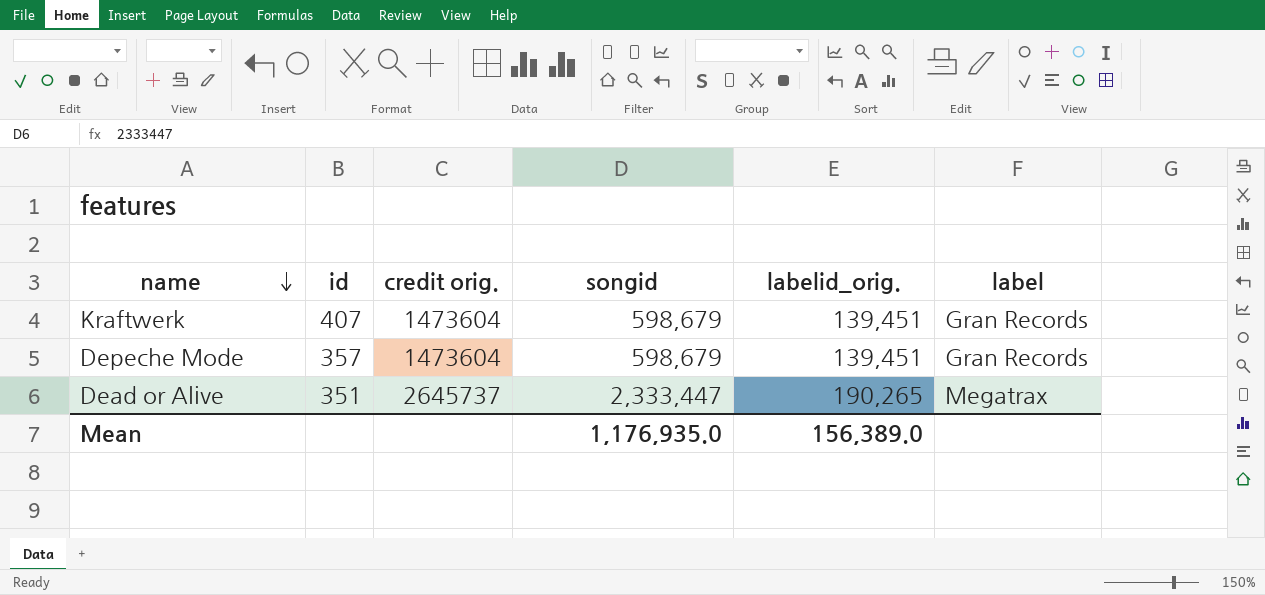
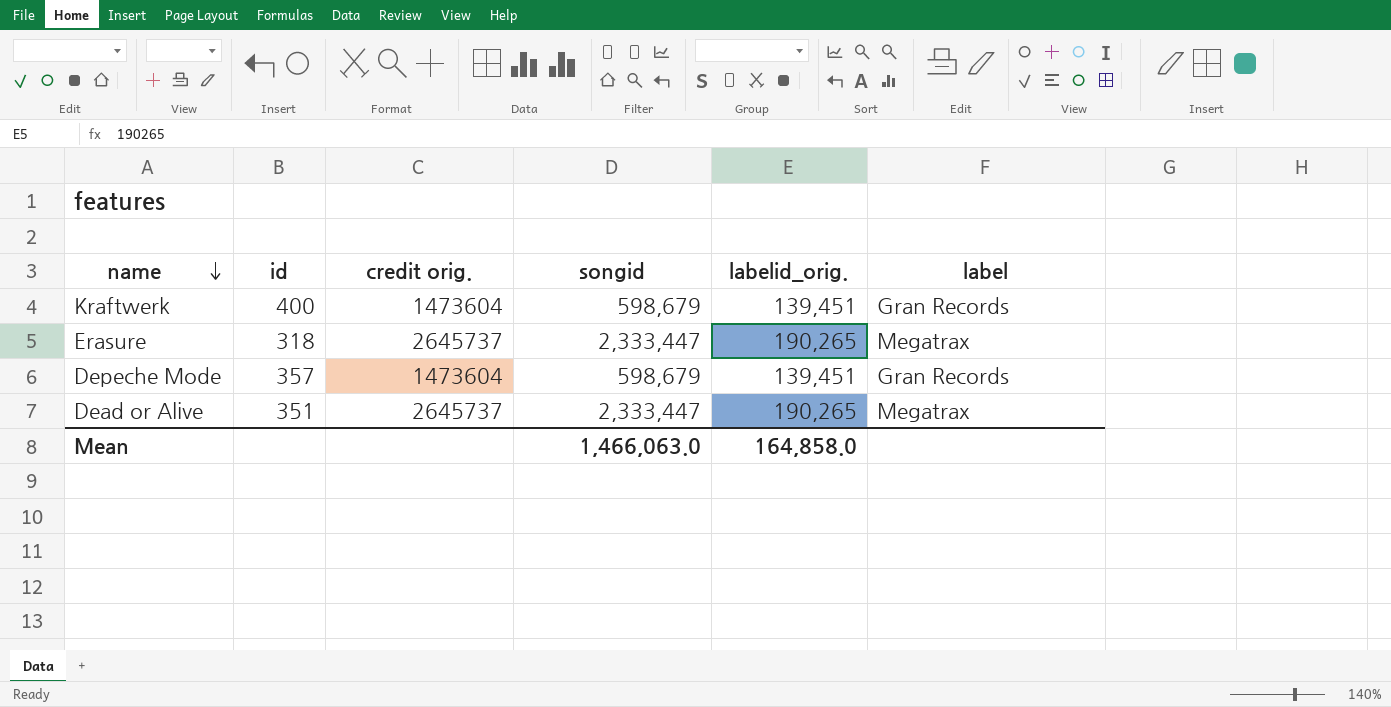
Kraftwerk | id: 407 -> 400
row Erasure: none -> 318 | 2645737 | 2,333,447 | 190,265 | Megatrax
Mean | songid: 1,176,935.0 -> 1,466,063.0
Mean | labelid_orig.: 156,389.0 -> 164,858.0

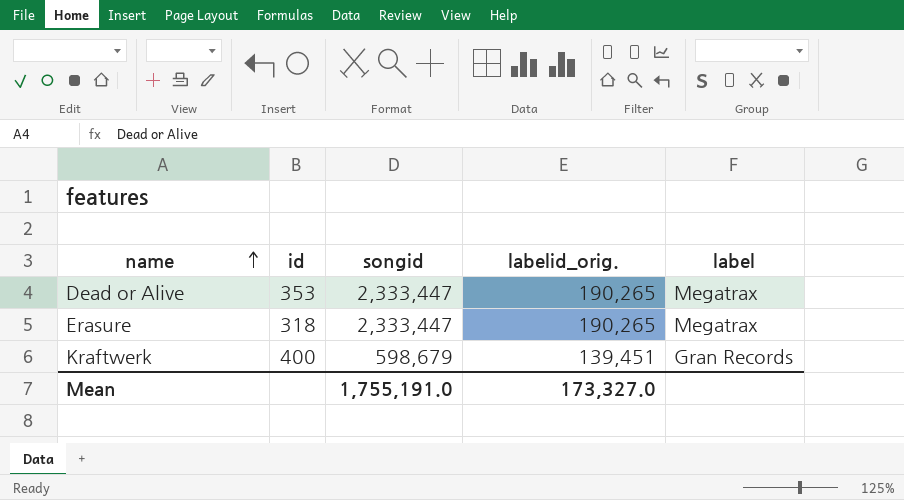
row order: name descending -> name ascending
column credit orig. | position: 3 -> none
row Depeche Mode: 357 | 1473604 | 598,679 | 139,451 | Gran Records -> none
Dead or Alive | id: 351 -> 353
Mean | songid: 1,466,063.0 -> 1,755,191.0
Mean | labelid_orig.: 164,858.0 -> 173,327.0

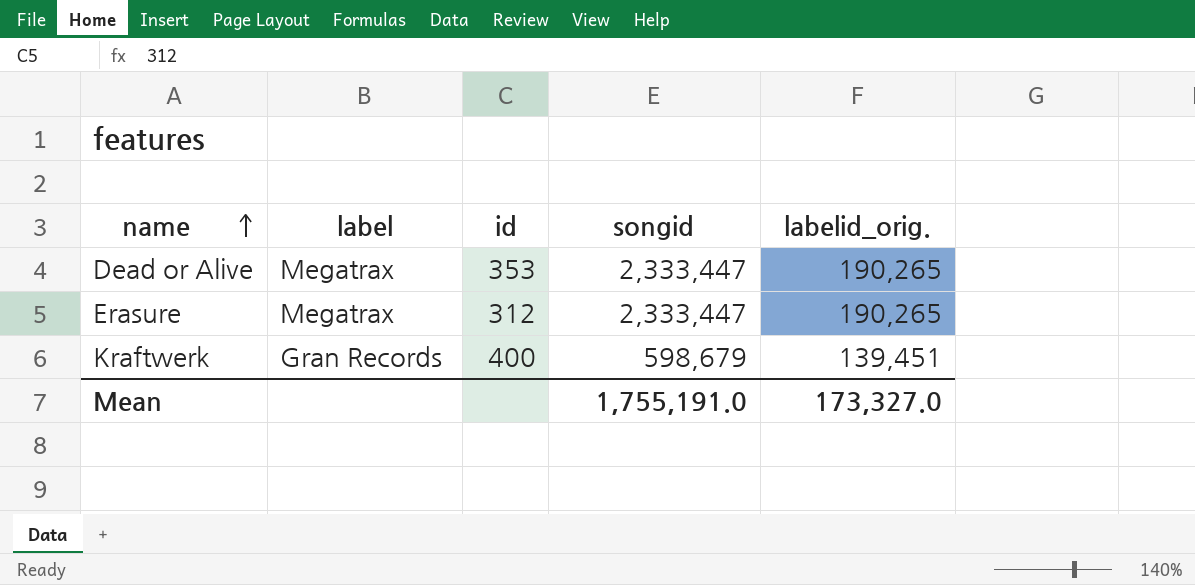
column label | position: 5 -> 2
Erasure | id: 318 -> 312

